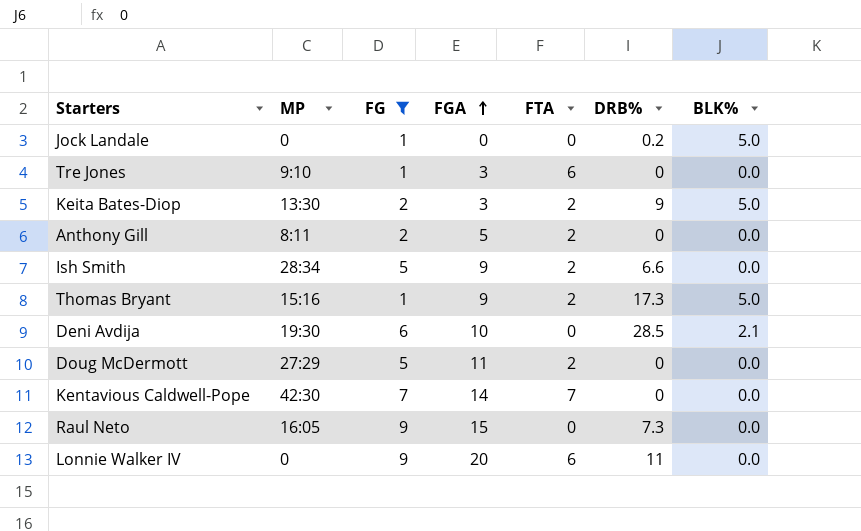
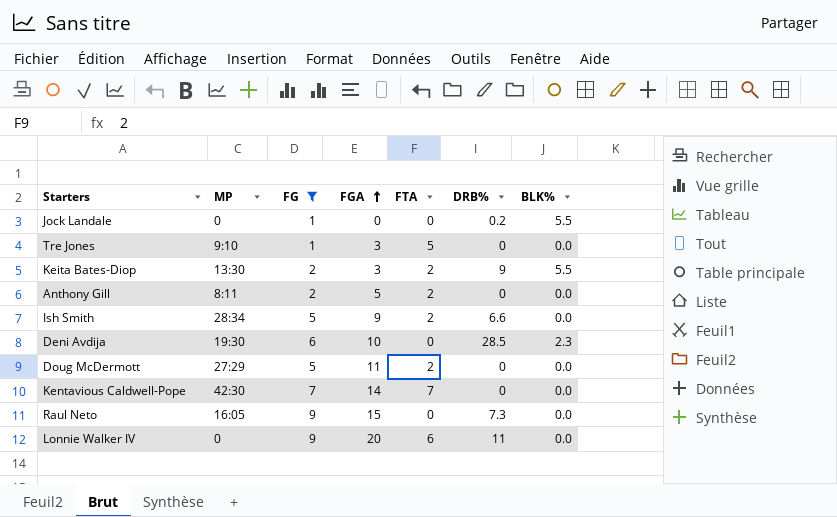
row Thomas Bryant: 15:16 | 1 | 9 | 2 | 17.3 | 5.0 -> none
Jock Landale | BLK%: 5.0 -> 5.5
Tre Jones | FTA: 6 -> 5
Keita Bates-Diop | BLK%: 5.0 -> 5.5
Deni Avdija | BLK%: 2.1 -> 2.3

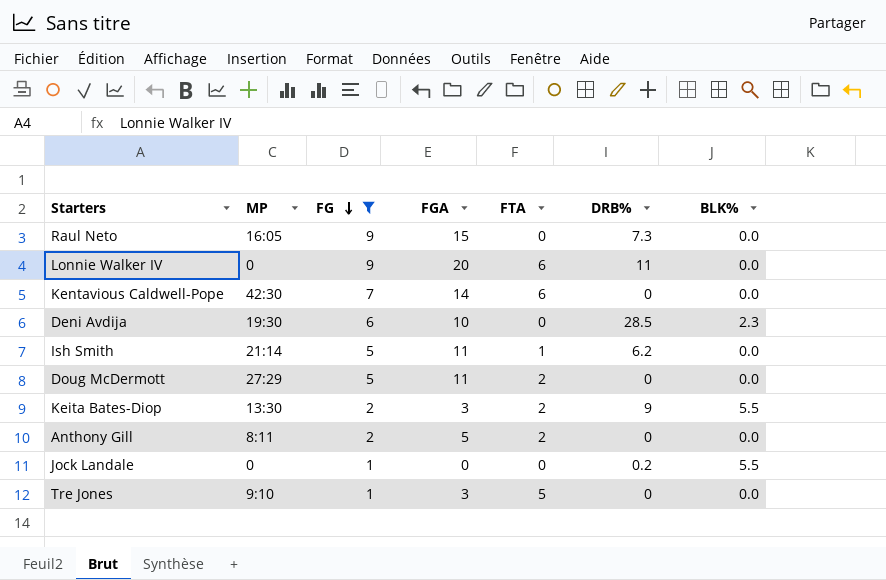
row order: FGA ascending -> FG descending
Kentavious Caldwell-Pope | FTA: 7 -> 6
Ish Smith | MP: 28:34 -> 21:14
Ish Smith | FGA: 9 -> 11
Ish Smith | FTA: 2 -> 1
Ish Smith | DRB%: 6.6 -> 6.2

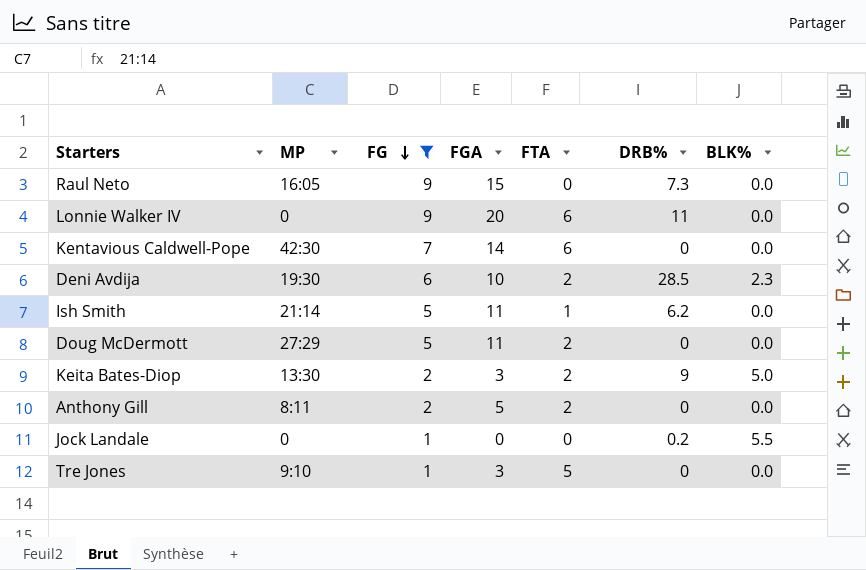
Deni Avdija | FTA: 0 -> 2
Keita Bates-Diop | BLK%: 5.5 -> 5.0

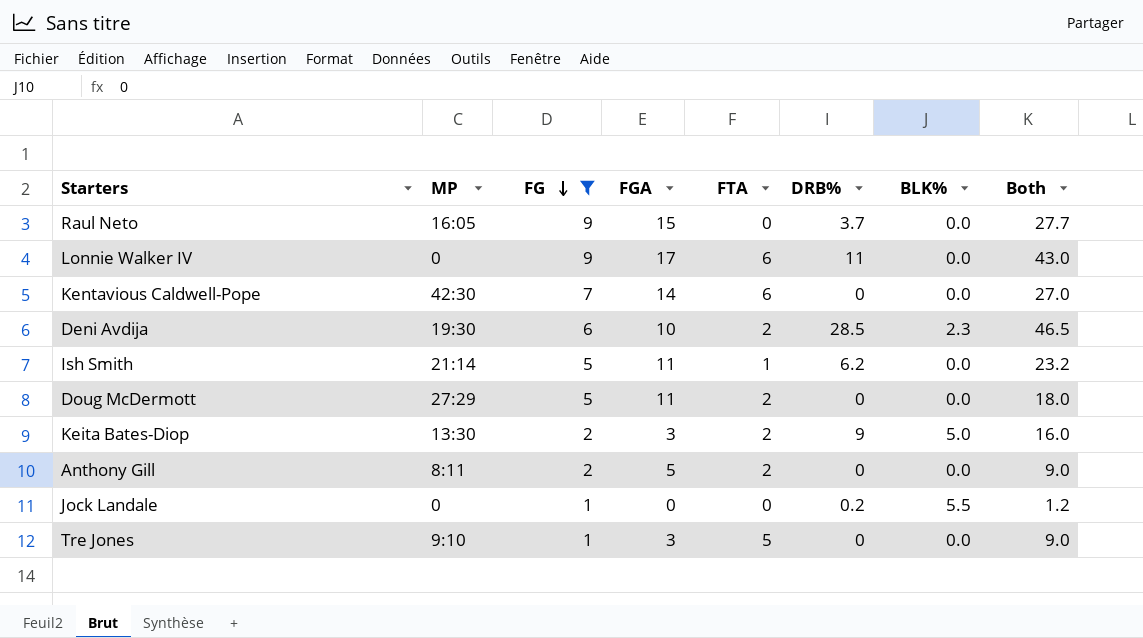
column Both | formula: none -> [FG] + [FGA] + [FTA] + [DRB%]
Raul Neto | DRB%: 7.3 -> 3.7
Lonnie Walker IV | FGA: 20 -> 17

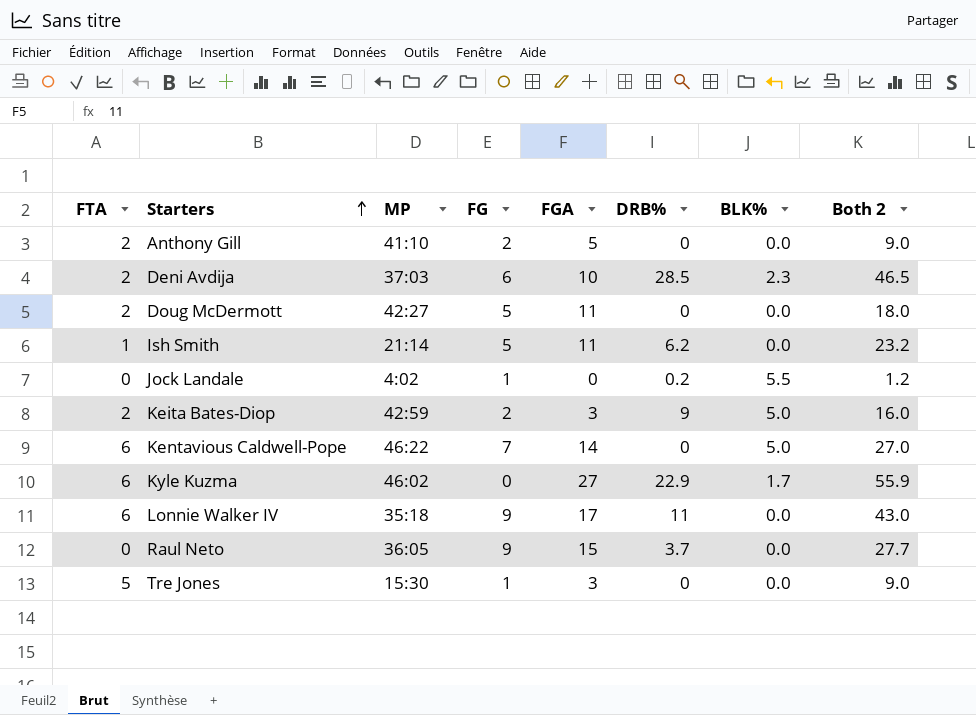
filter: FG != 0 -> none
row order: FG descending -> Starters ascending
column FTA | position: 5 -> 1
column name: Both -> Both 2
Anthony Gill | MP: 8:11 -> 41:10
Deni Avdija | MP: 19:30 -> 37:03
Doug McDermott | MP: 27:29 -> 42:27
Jock Landale | MP: 0 -> 4:02
Keita Bates-Diop | MP: 13:30 -> 42:59
Kentavious Caldwell-Pope | MP: 42:30 -> 46:22
Kentavious Caldwell-Pope | BLK%: 0.0 -> 5.0
Lonnie Walker IV | MP: 0 -> 35:18
Raul Neto | MP: 16:05 -> 36:05
Tre Jones | MP: 9:10 -> 15:30

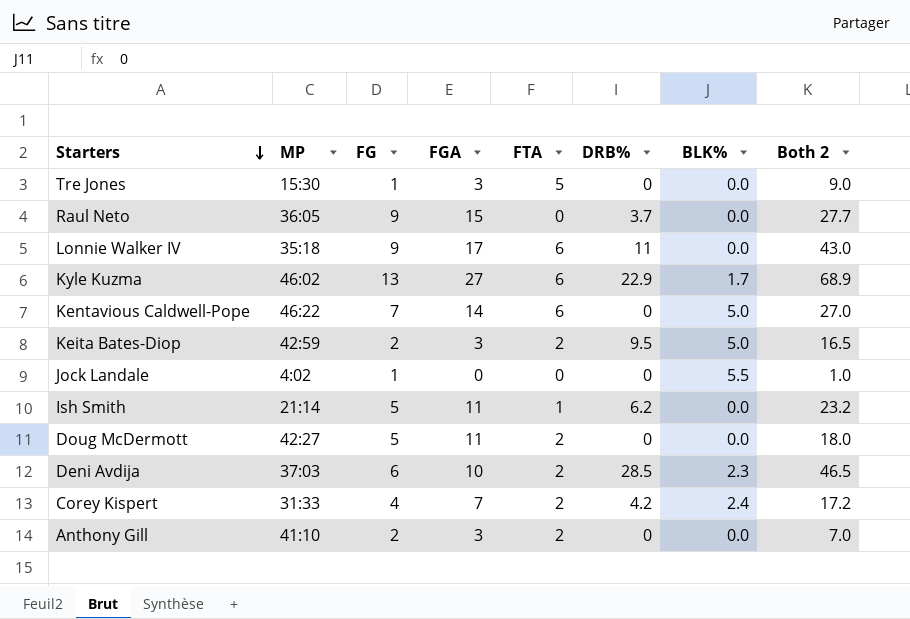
row order: Starters ascending -> Starters descending
column FTA | position: 1 -> 5
Kyle Kuzma | FG: 0 -> 13
Kyle Kuzma | Both 2: 55.9 -> 68.9
Keita Bates-Diop | DRB%: 9 -> 9.5
Keita Bates-Diop | Both 2: 16.0 -> 16.5
Jock Landale | DRB%: 0.2 -> 0
Jock Landale | Both 2: 1.2 -> 1.0
row Corey Kispert: none -> 31:33 | 4 | 7 | 2 | 4.2 | 2.4 | 17.2
Anthony Gill | FGA: 5 -> 3
Anthony Gill | Both 2: 9.0 -> 7.0

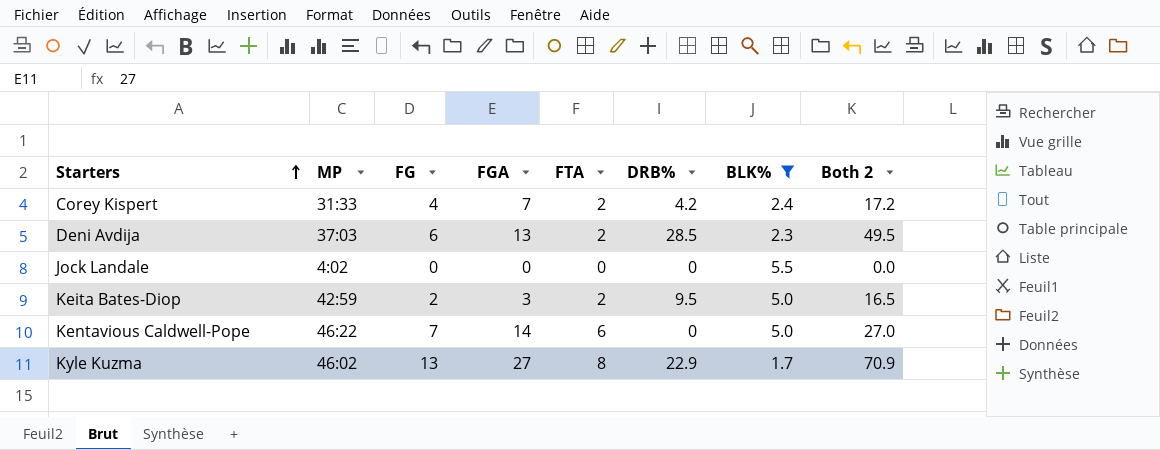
filter: none -> BLK% != 0.0
row order: Starters descending -> Starters ascending
Deni Avdija | FGA: 10 -> 13
Deni Avdija | Both 2: 46.5 -> 49.5
Jock Landale | FG: 1 -> 0
Jock Landale | Both 2: 1.0 -> 0.0
Kyle Kuzma | FTA: 6 -> 8
Kyle Kuzma | Both 2: 68.9 -> 70.9

